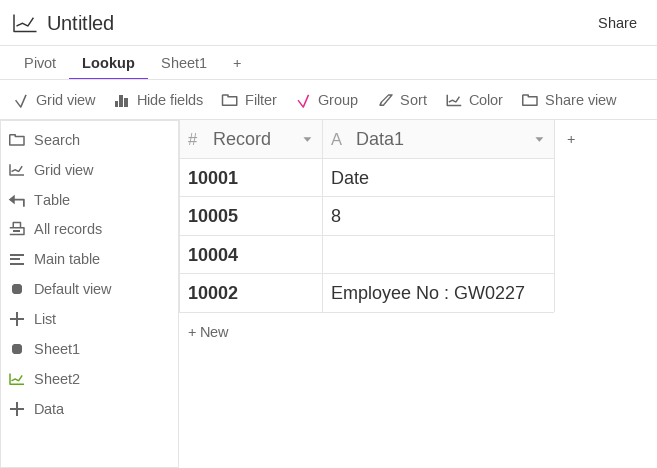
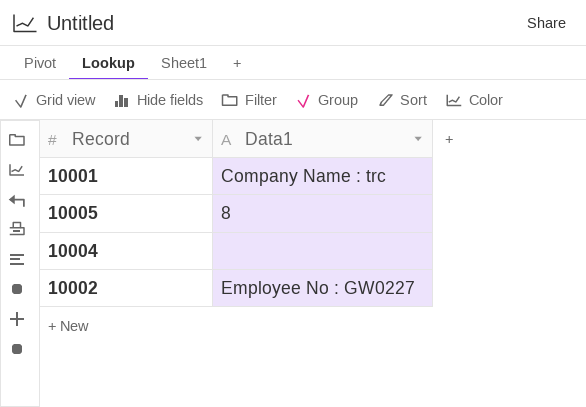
10001 | Data1: Date -> Company Name : trc

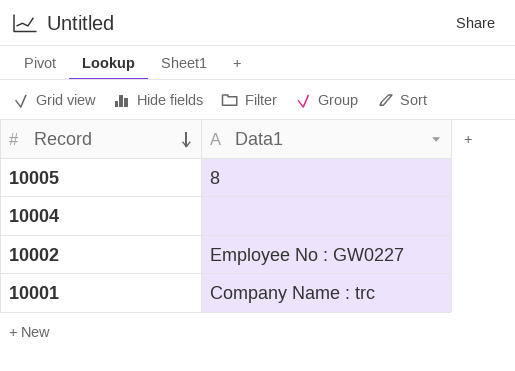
row order: none -> Record descending

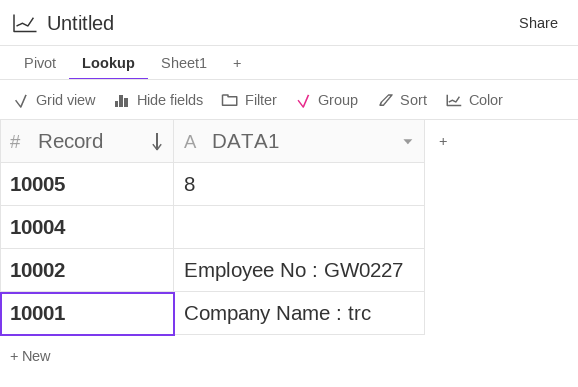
column name: Data1 -> DATA1

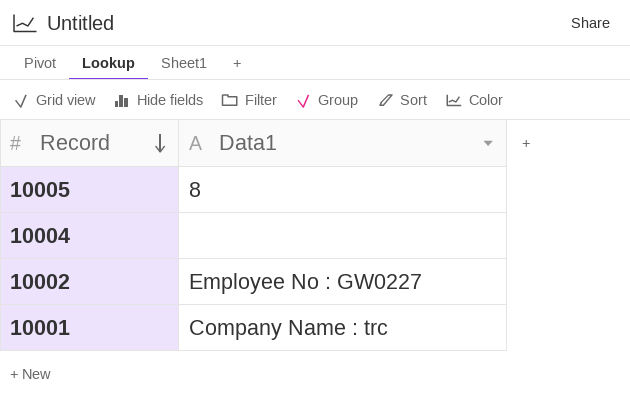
column name: DATA1 -> Data1

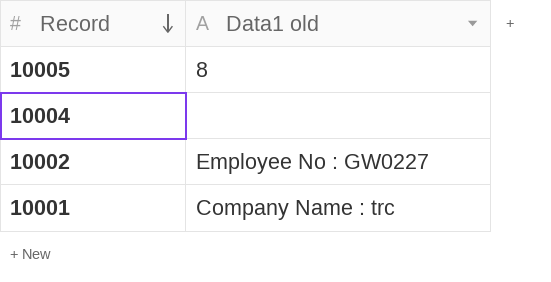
column name: Data1 -> Data1 old

